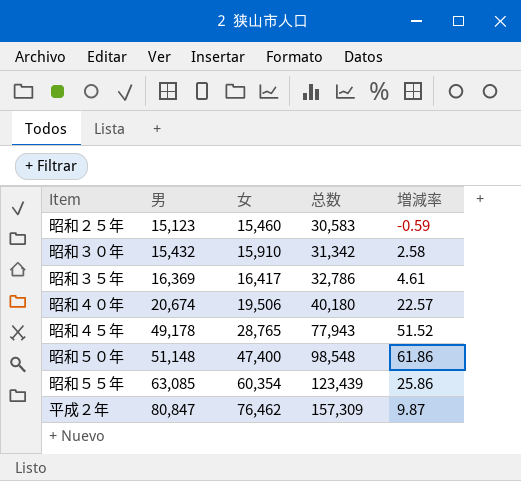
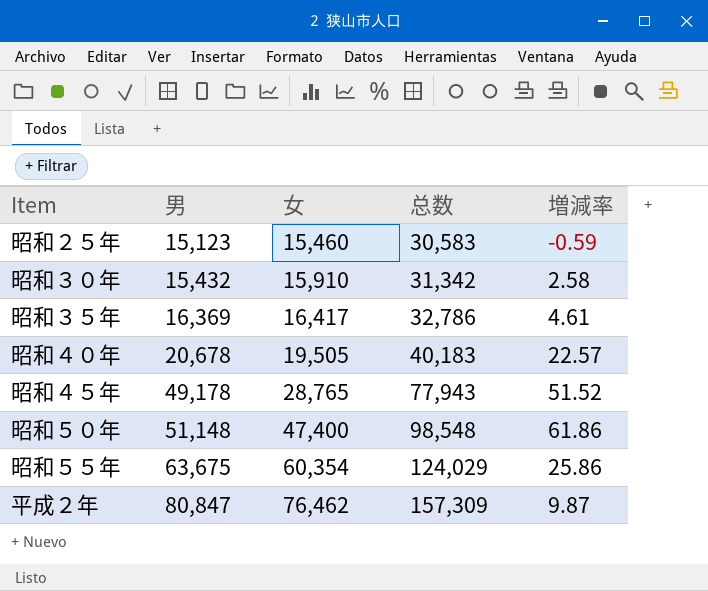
昭和４０年 | 男: 20,674 -> 20,678
昭和４０年 | 女: 19,506 -> 19,505
昭和４０年 | 总数: 40,180 -> 40,183
昭和５５年 | 男: 63,085 -> 63,675
昭和５５年 | 总数: 123,439 -> 124,029

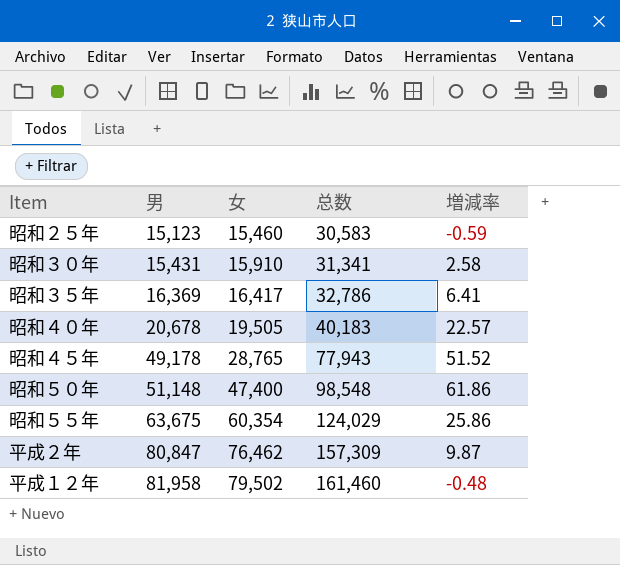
昭和３０年 | 男: 15,432 -> 15,431
昭和３０年 | 总数: 31,342 -> 31,341
昭和３５年 | 増減率: 4.61 -> 6.41
row 平成１２年: none -> 81,958 | 79,502 | 161,460 | -0.48

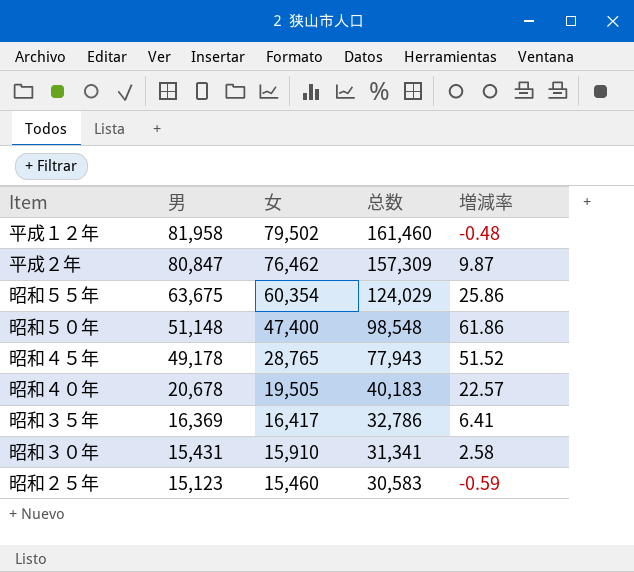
row order: 男 ascending -> 男 descending

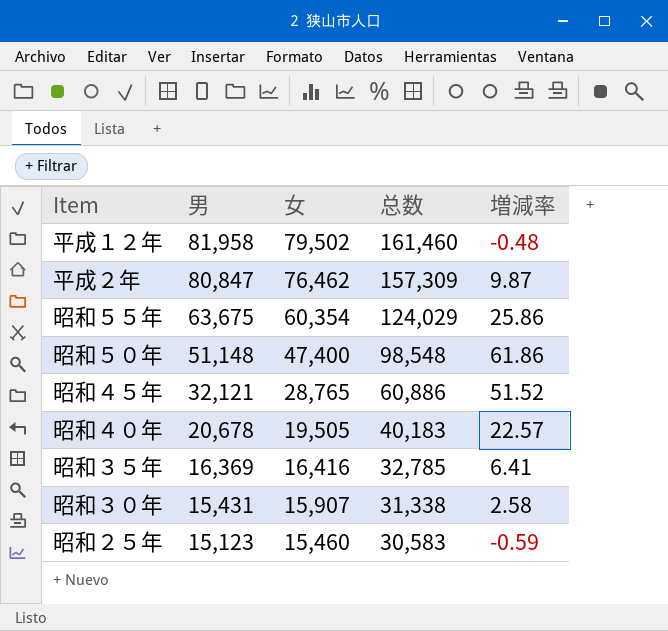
昭和４５年 | 男: 49,178 -> 32,121
昭和４５年 | 总数: 77,943 -> 60,886
昭和３５年 | 女: 16,417 -> 16,416
昭和３５年 | 总数: 32,786 -> 32,785
昭和３０年 | 女: 15,910 -> 15,907
昭和３０年 | 总数: 31,341 -> 31,338

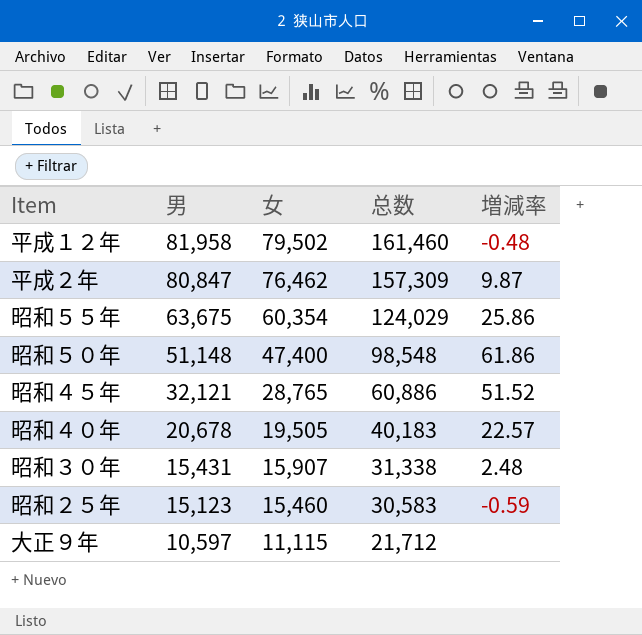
row 昭和３５年: 16,369 | 16,416 | 32,785 | 6.41 -> none
昭和３０年 | 増減率: 2.58 -> 2.48
row 大正９年: none -> 10,597 | 11,115 | 21,712 | none

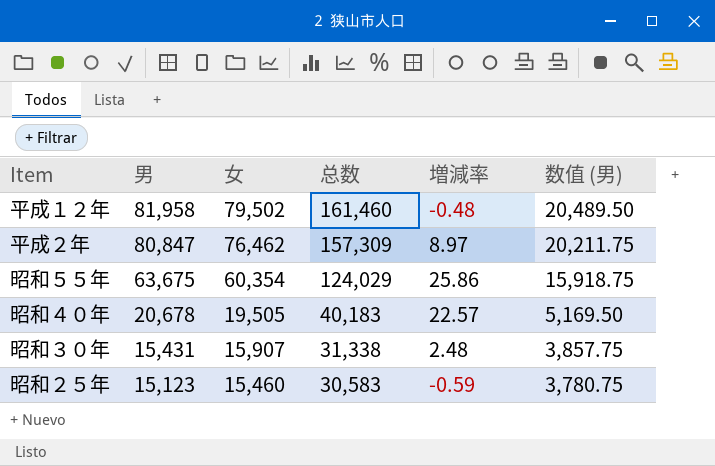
column 数值 (男) | formula: none -> [男] * 0.25
row 昭和５０年: 51,148 | 47,400 | 98,548 | 61.86 -> none
row 昭和４５年: 32,121 | 28,765 | 60,886 | 51.52 -> none
row 大正９年: 10,597 | 11,115 | 21,712 | none -> none
平成２年 | 増減率: 9.87 -> 8.97

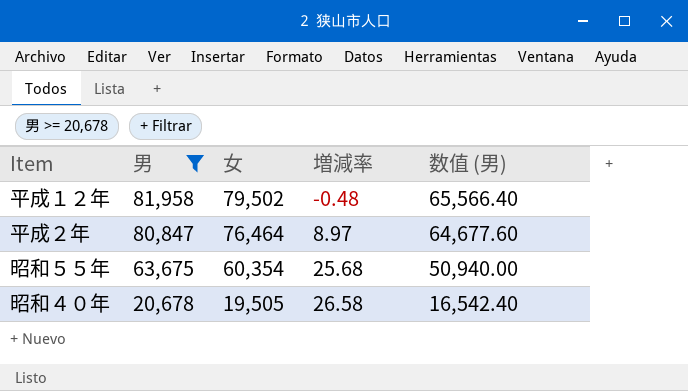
filter: none -> 男 >= 20,678
column 总数 | formula: [男] + [女] -> none
column 数值 (男) | formula: [男] * 0.25 -> [男] * 0.8
平成２年 | 女: 76,462 -> 76,464
昭和５５年 | 増減率: 25.86 -> 25.68
昭和４０年 | 増減率: 22.57 -> 26.58

